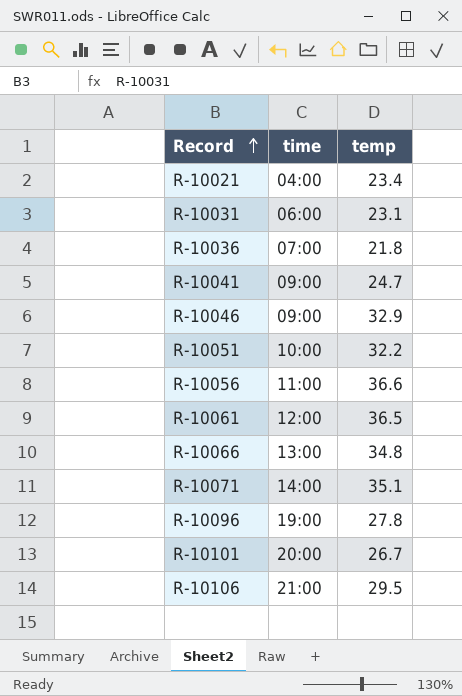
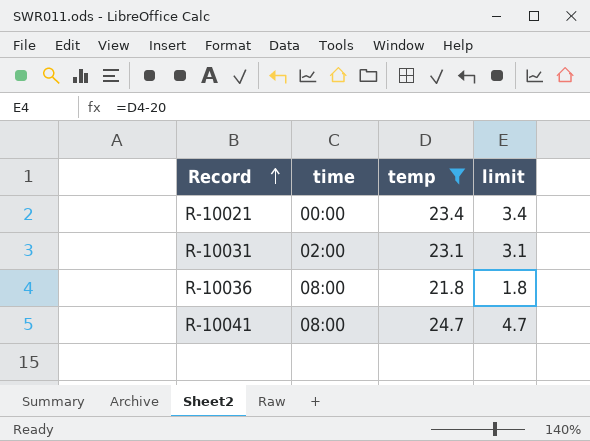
filter: none -> temp <= 24.7
column limit | formula: none -> [temp] - 20
R-10021 | time: 04:00 -> 00:00
R-10031 | time: 06:00 -> 02:00
R-10036 | time: 07:00 -> 08:00
R-10041 | time: 09:00 -> 08:00

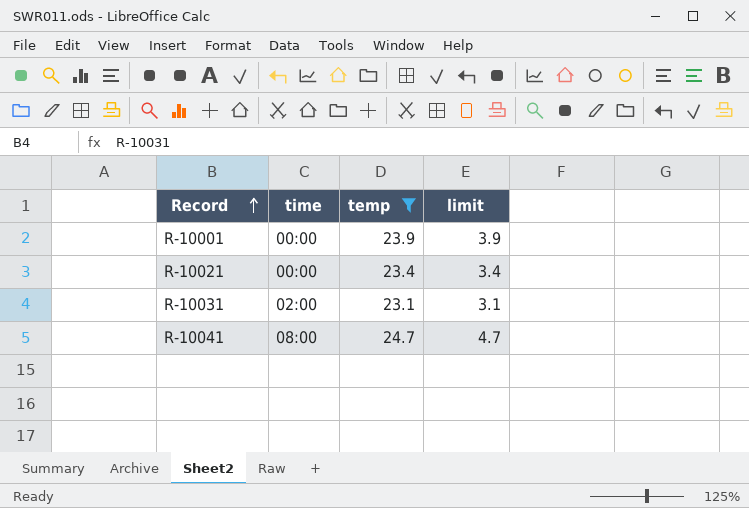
row R-10036: 08:00 | 21.8 | 1.8 -> none
row R-10001: none -> 00:00 | 23.9 | 3.9

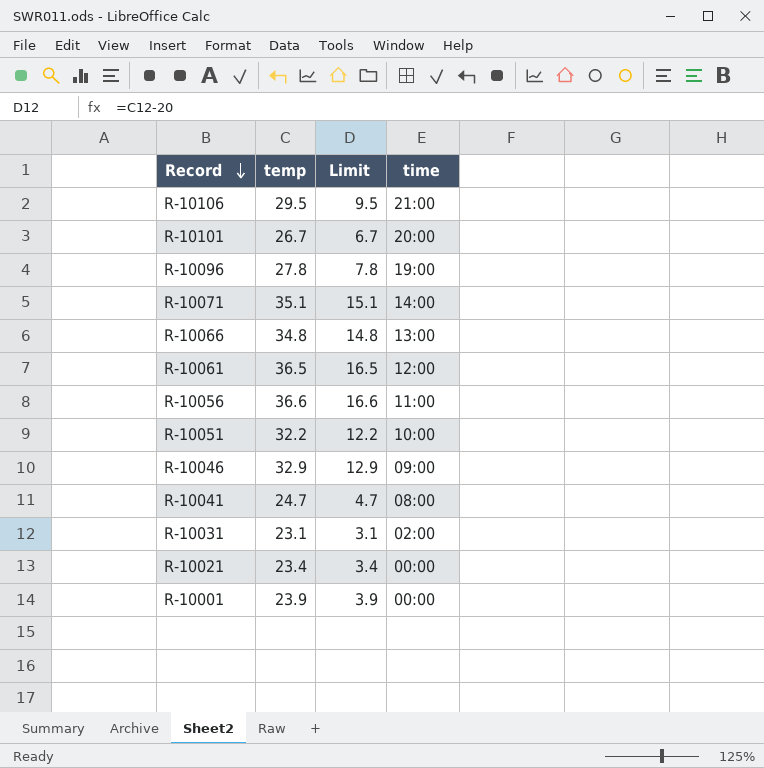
filter: temp <= 24.7 -> none
row order: Record ascending -> Record descending
column name: limit -> Limit
column time | position: 2 -> 4

